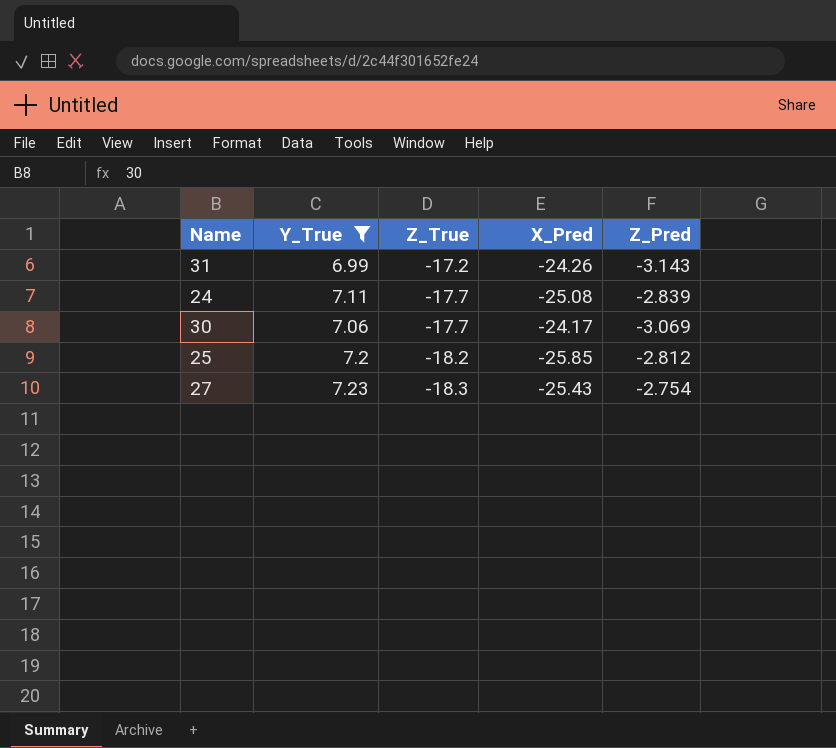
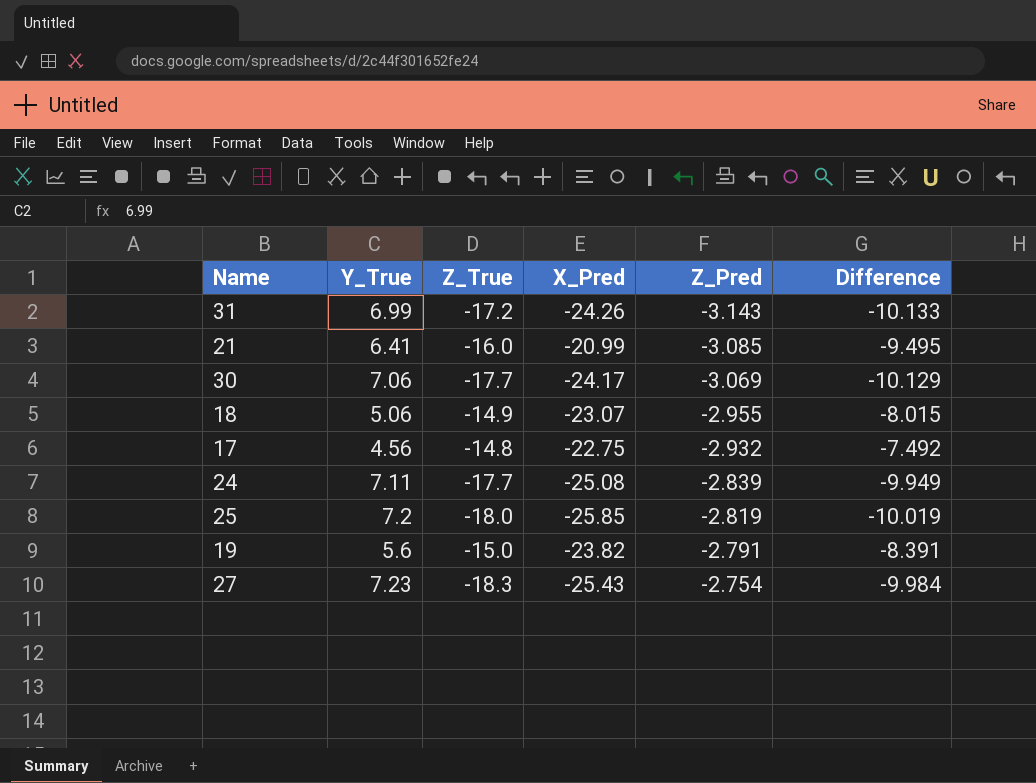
filter: Y_True >= 6.99 -> none
row order: Z_True descending -> Z_Pred ascending
column Difference | formula: none -> [Z_Pred] - [Y_True]
25 | Z_True: -18.2 -> -18.0
25 | Z_Pred: -2.812 -> -2.819

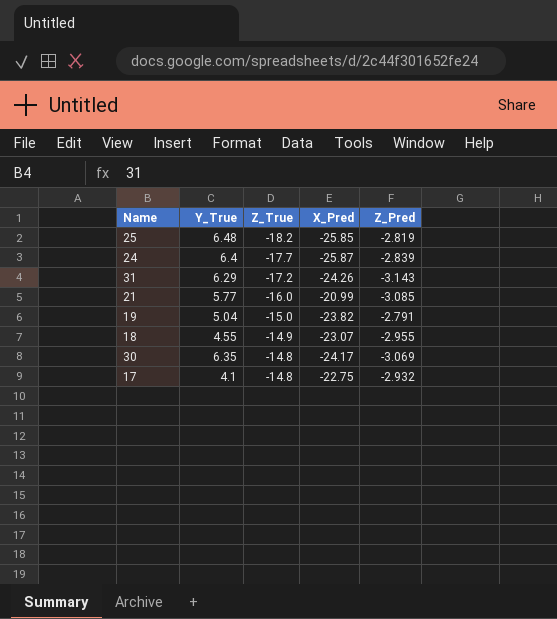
row order: Z_Pred ascending -> Z_True ascending
column Difference | formula: [Z_Pred] - [Y_True] -> none
row 27: 7.23 | -18.3 | -25.43 | -2.754 | -9.984 -> none
25 | Y_True: 7.2 -> 6.48
25 | Z_True: -18.0 -> -18.2
24 | Y_True: 7.11 -> 6.4
24 | X_Pred: -25.08 -> -25.87
31 | Y_True: 6.99 -> 6.29
21 | Y_True: 6.41 -> 5.77
19 | Y_True: 5.6 -> 5.04
18 | Y_True: 5.06 -> 4.55
30 | Y_True: 7.06 -> 6.35
30 | Z_True: -17.7 -> -14.8
17 | Y_True: 4.56 -> 4.1

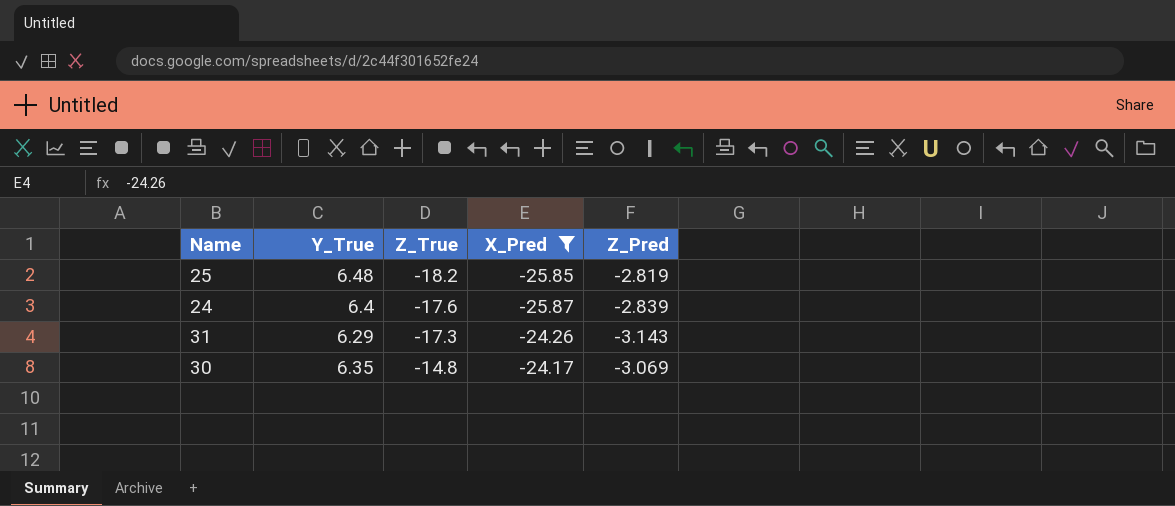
filter: none -> X_Pred <= -24.17
24 | Z_True: -17.7 -> -17.6
31 | Z_True: -17.2 -> -17.3

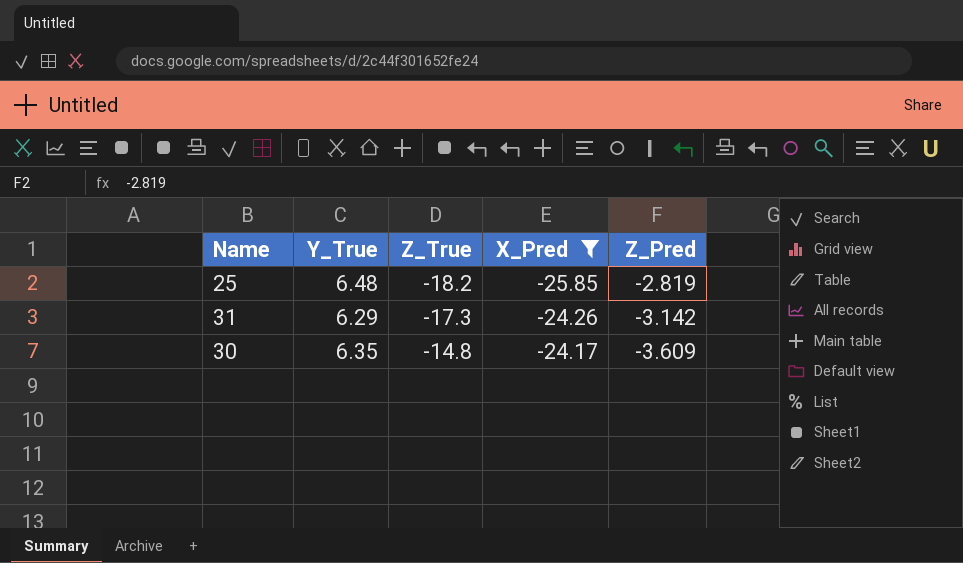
row 24: 6.4 | -17.6 | -25.87 | -2.839 -> none
31 | Z_Pred: -3.143 -> -3.142
30 | Z_Pred: -3.069 -> -3.609

